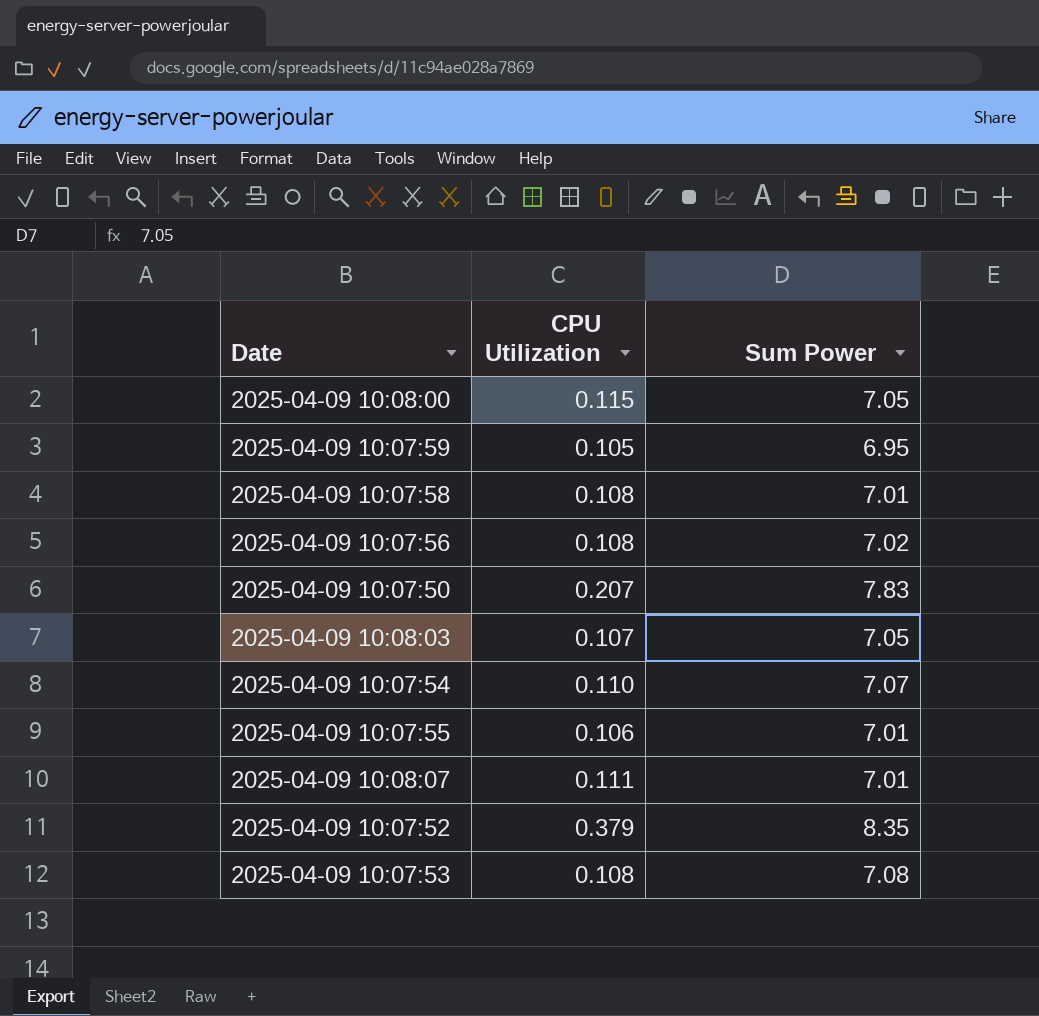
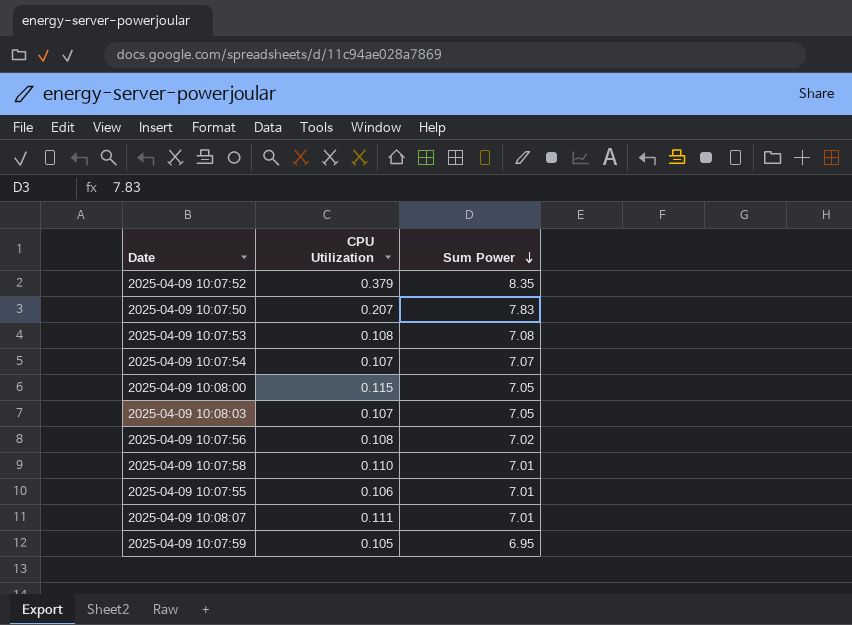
row order: none -> Sum Power descending
2025-04-09 10:07:54 | CPU Utilization: 0.110 -> 0.107
2025-04-09 10:07:58 | CPU Utilization: 0.108 -> 0.110

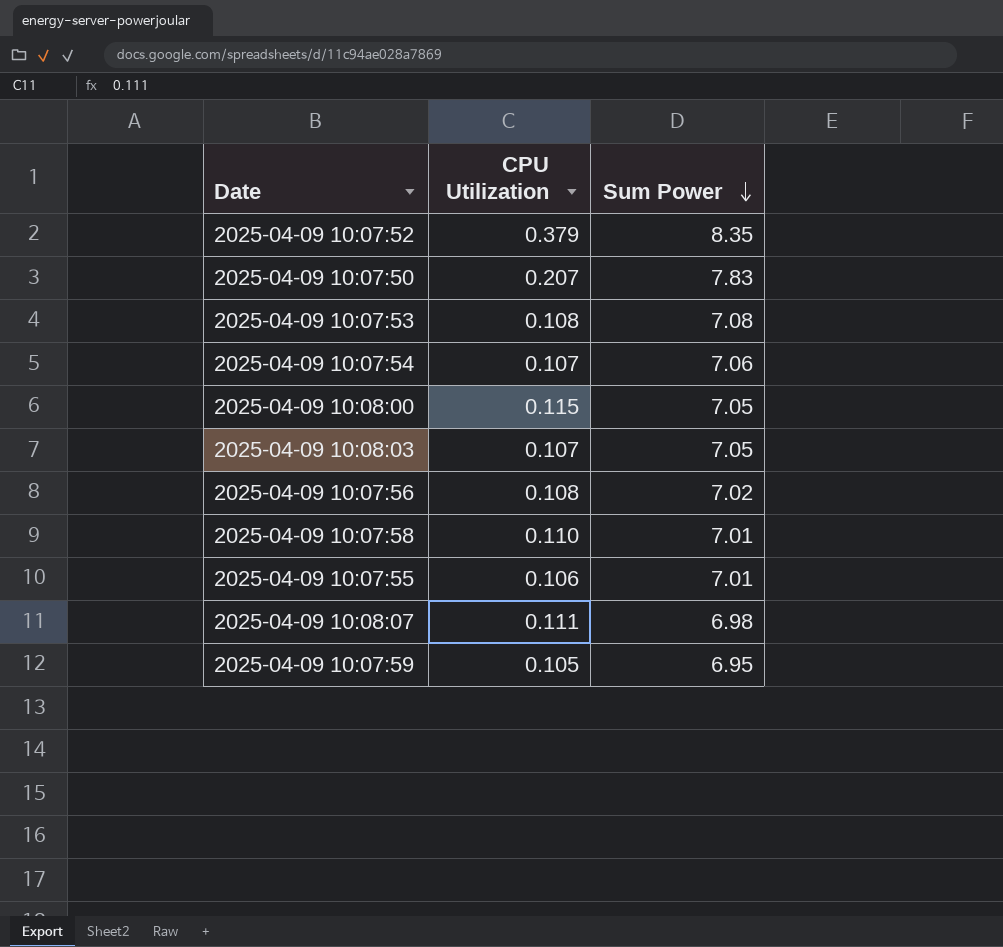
2025-04-09 10:07:54 | Sum Power: 7.07 -> 7.06
2025-04-09 10:08:07 | Sum Power: 7.01 -> 6.98

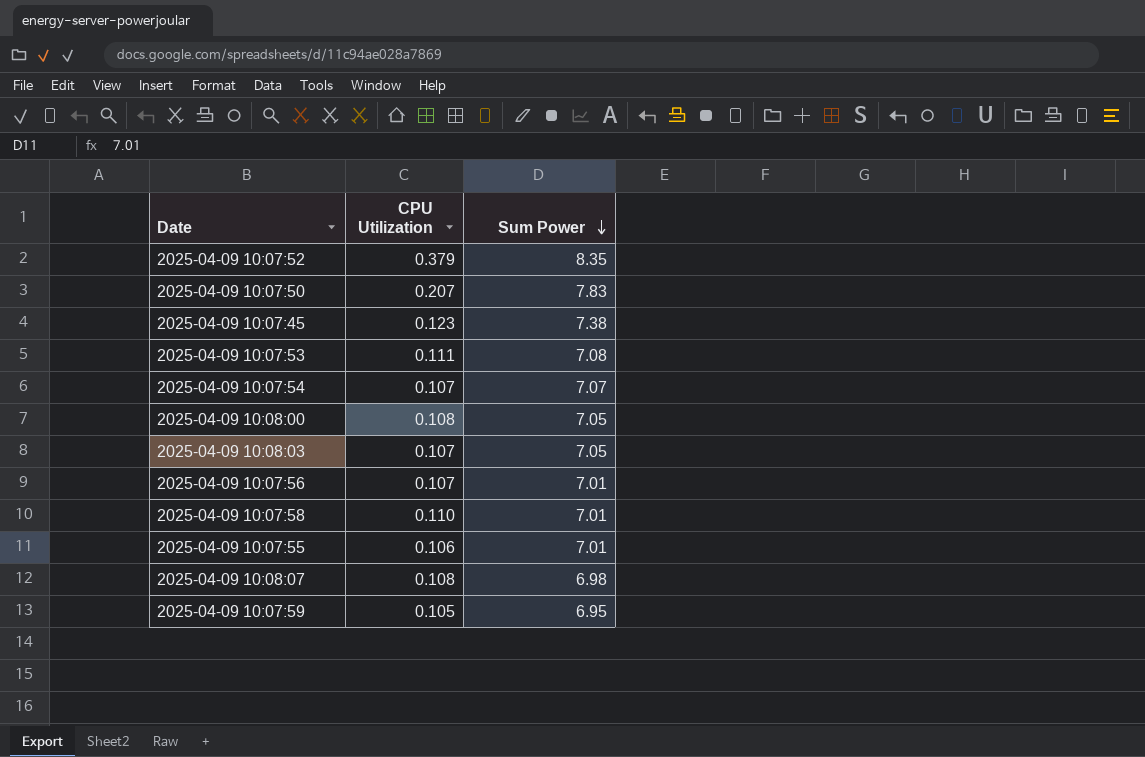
row 2025-04-09 10:07:45: none -> 0.123 | 7.38
2025-04-09 10:07:53 | CPU Utilization: 0.108 -> 0.111
2025-04-09 10:07:54 | Sum Power: 7.06 -> 7.07
2025-04-09 10:08:00 | CPU Utilization: 0.115 -> 0.108
2025-04-09 10:07:56 | CPU Utilization: 0.108 -> 0.107
2025-04-09 10:07:56 | Sum Power: 7.02 -> 7.01
2025-04-09 10:08:07 | CPU Utilization: 0.111 -> 0.108

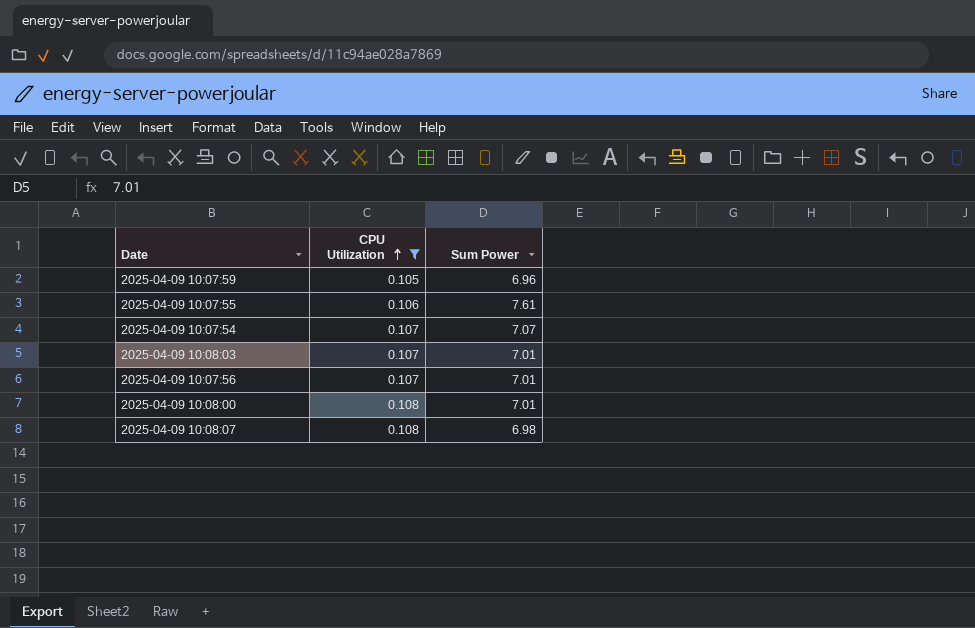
filter: none -> CPU Utilization <= 0.108
row order: Sum Power descending -> CPU Utilization ascending
2025-04-09 10:07:59 | Sum Power: 6.95 -> 6.96
2025-04-09 10:07:55 | Sum Power: 7.01 -> 7.61
2025-04-09 10:08:03 | Sum Power: 7.05 -> 7.01
2025-04-09 10:08:00 | Sum Power: 7.05 -> 7.01

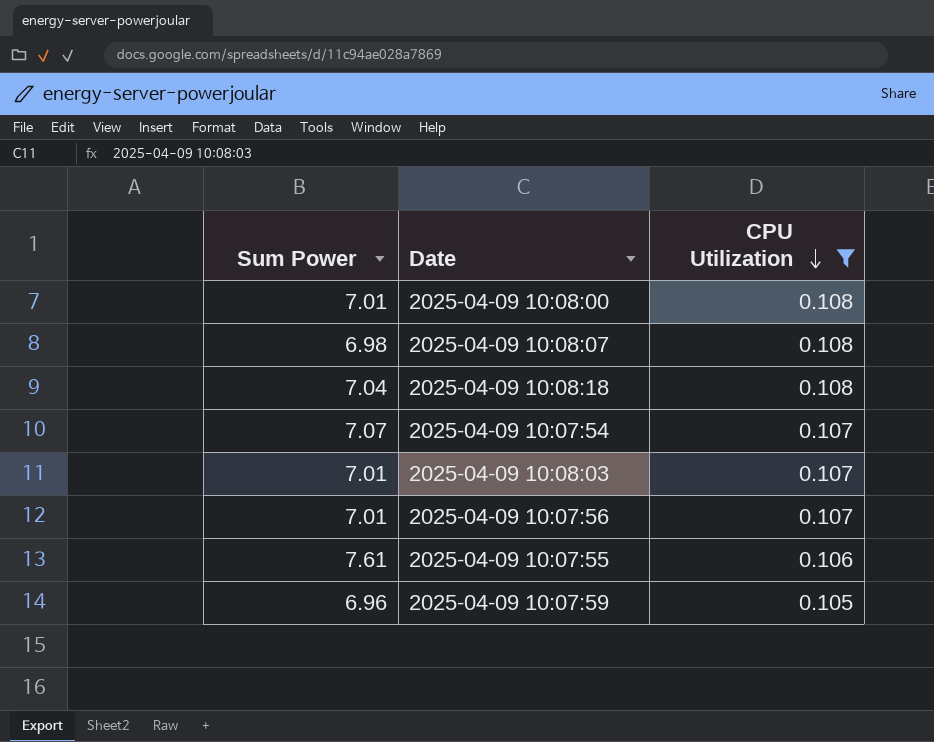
row order: CPU Utilization ascending -> CPU Utilization descending
column Sum Power | position: 3 -> 1
row 2025-04-09 10:08:18: none -> 7.04 | 0.108

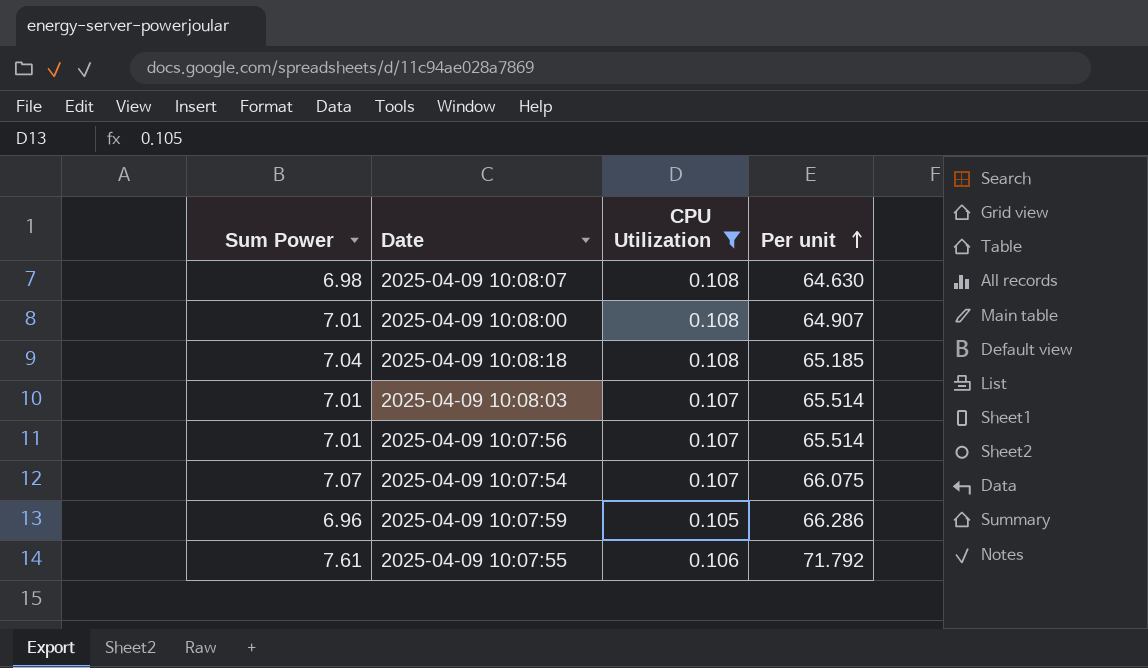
row order: CPU Utilization descending -> Per unit ascending
column Per unit | formula: none -> [Sum Power] / [CPU Utilization]

